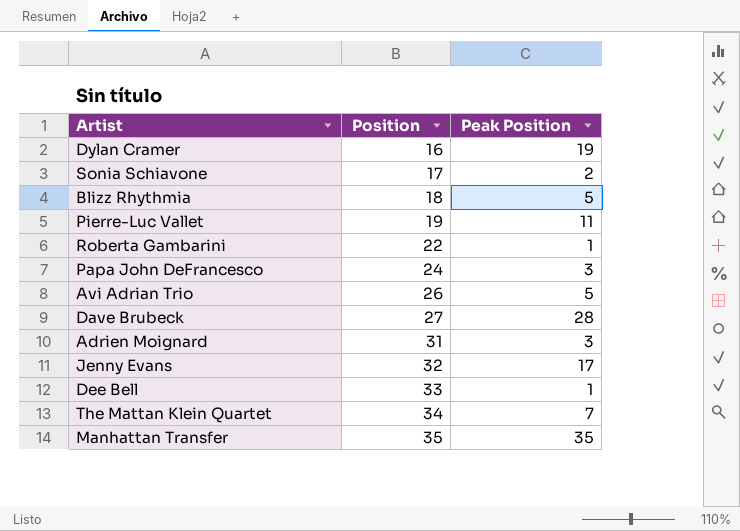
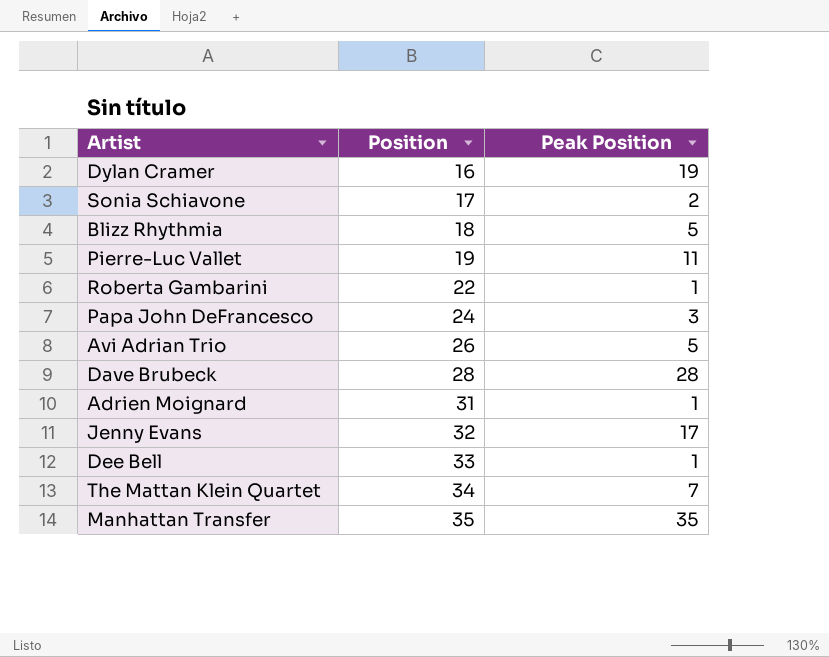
Dave Brubeck | Position: 27 -> 28
Adrien Moignard | Peak Position: 3 -> 1

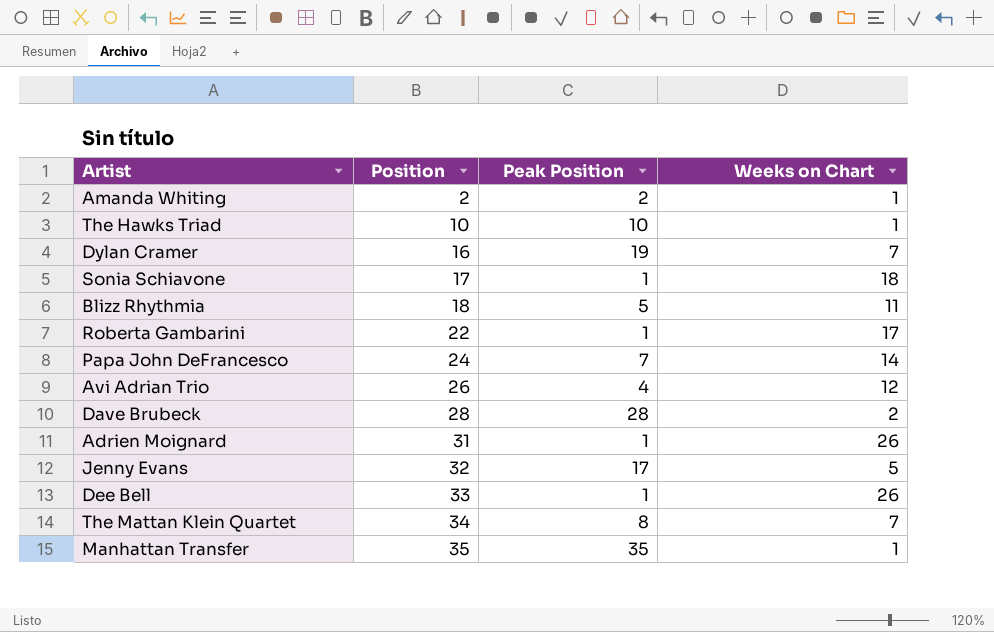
column Weeks on Chart | position: none -> 4
row Pierre-Luc Vallet: 19 | 11 -> none
row Amanda Whiting: none -> 2 | 2 | 1
row The Hawks Triad: none -> 10 | 10 | 1
Sonia Schiavone | Peak Position: 2 -> 1
Papa John DeFrancesco | Peak Position: 3 -> 7
Avi Adrian Trio | Peak Position: 5 -> 4
The Mattan Klein Quartet | Peak Position: 7 -> 8

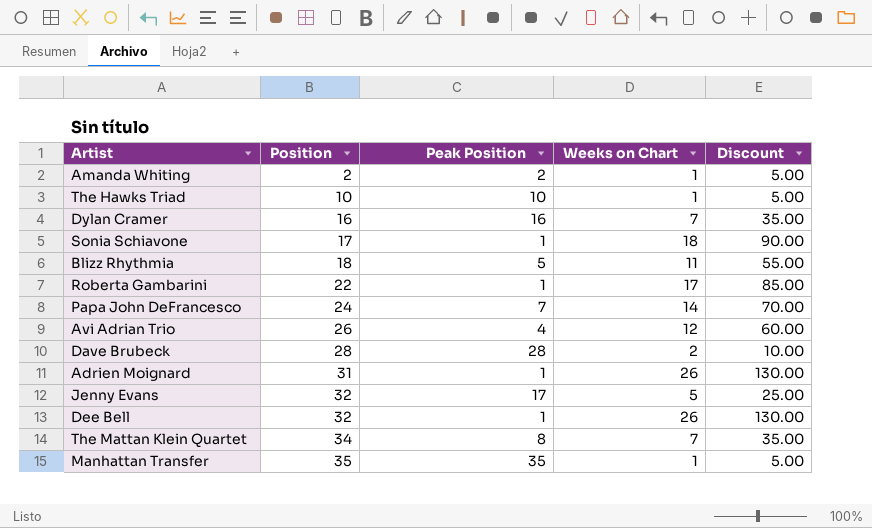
column Discount | formula: none -> [Weeks on Chart] * 5
Dylan Cramer | Peak Position: 19 -> 16
Dee Bell | Position: 33 -> 32

